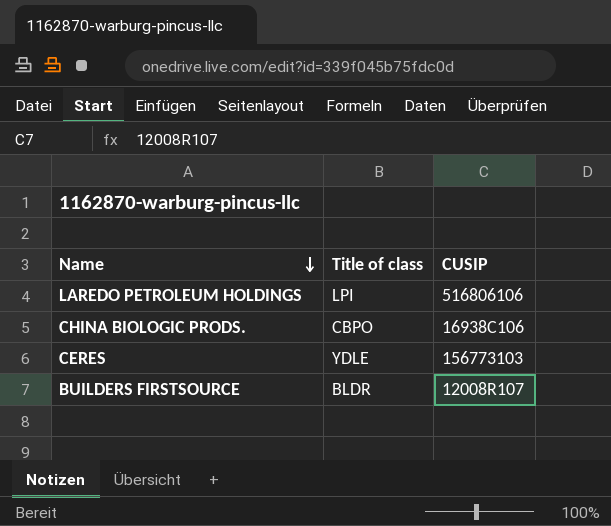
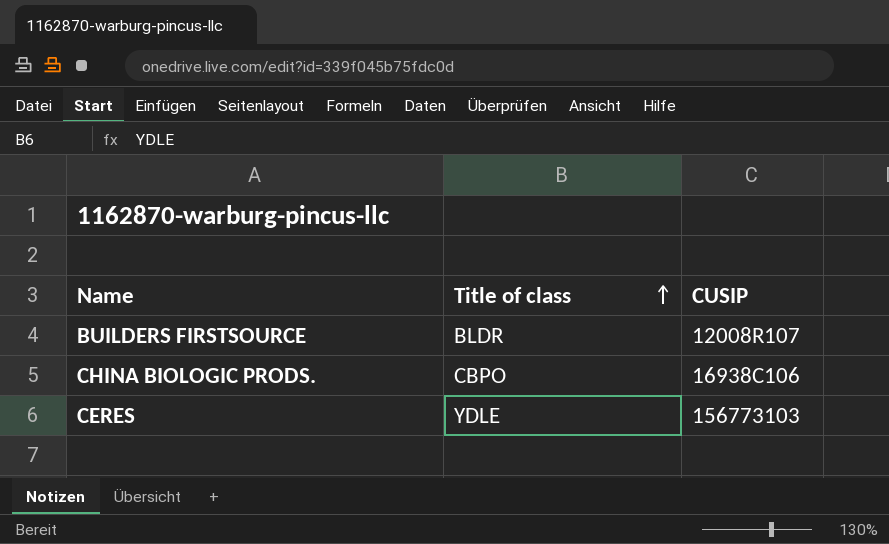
row order: Name descending -> Title of class ascending
row LAREDO PETROLEUM HOLDINGS: LPI | 516806106 -> none

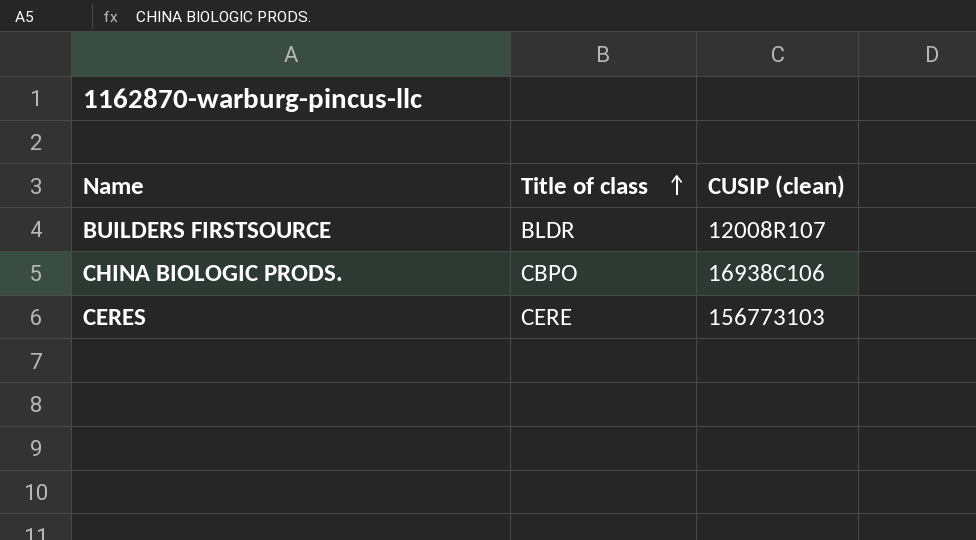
column name: CUSIP -> CUSIP (clean)
CERES | Title of class: YDLE -> CERE

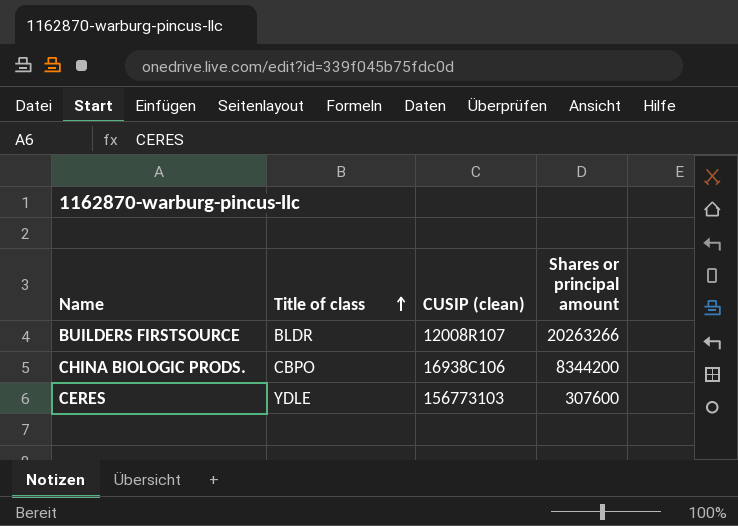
column Shares or principal amount | position: none -> 4
CERES | Title of class: CERE -> YDLE

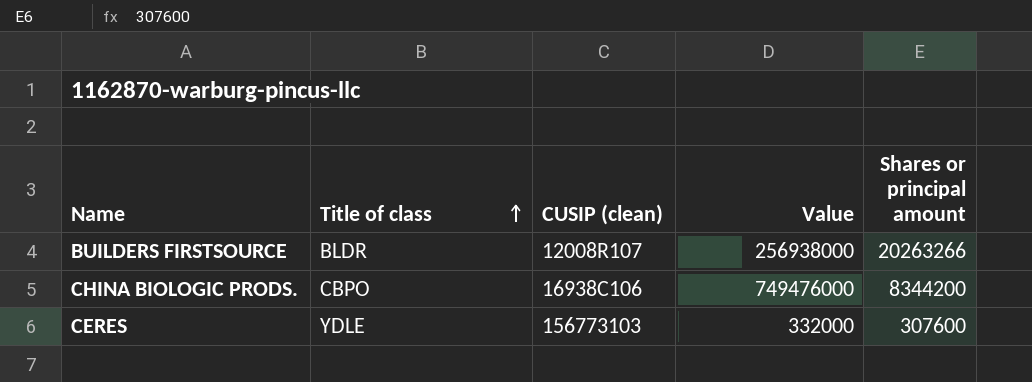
column Value | position: none -> 4

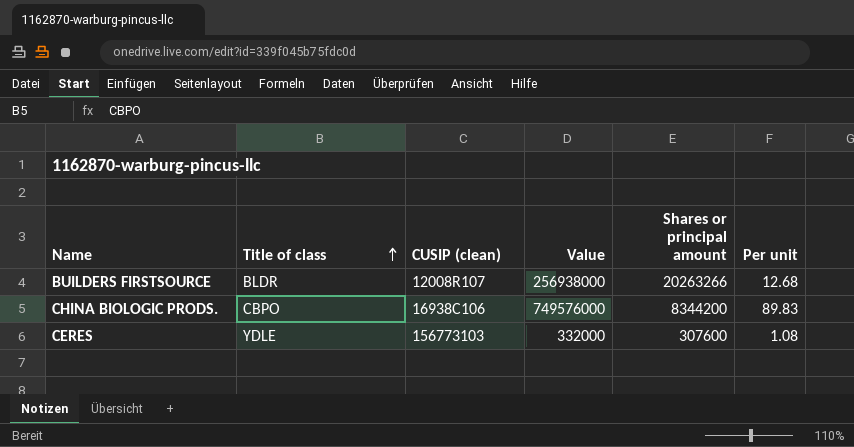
column Per unit | formula: none -> [Value] / [Shares or principal amount]
CHINA BIOLOGIC PRODS. | Value: 749476000 -> 749576000

